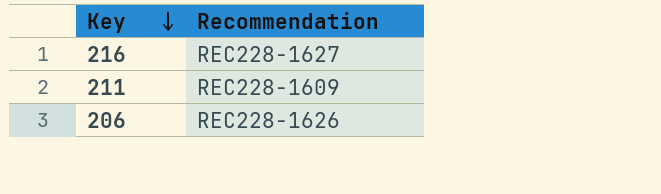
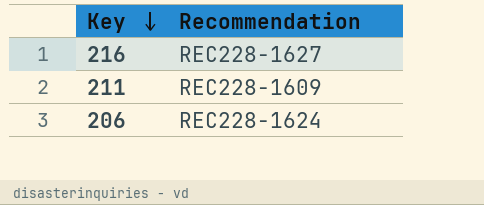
206 | Recommendation: REC228-1626 -> REC228-1624

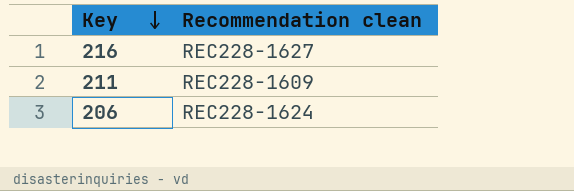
column name: Recommendation -> Recommendation clean

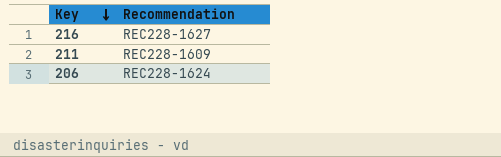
column name: Recommendation clean -> Recommendation

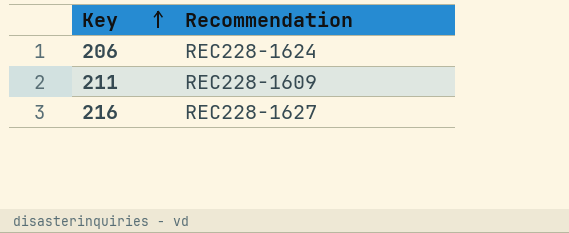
row order: Key descending -> Key ascending

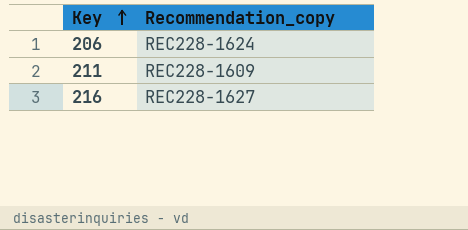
column name: Recommendation -> Recommendation_copy

